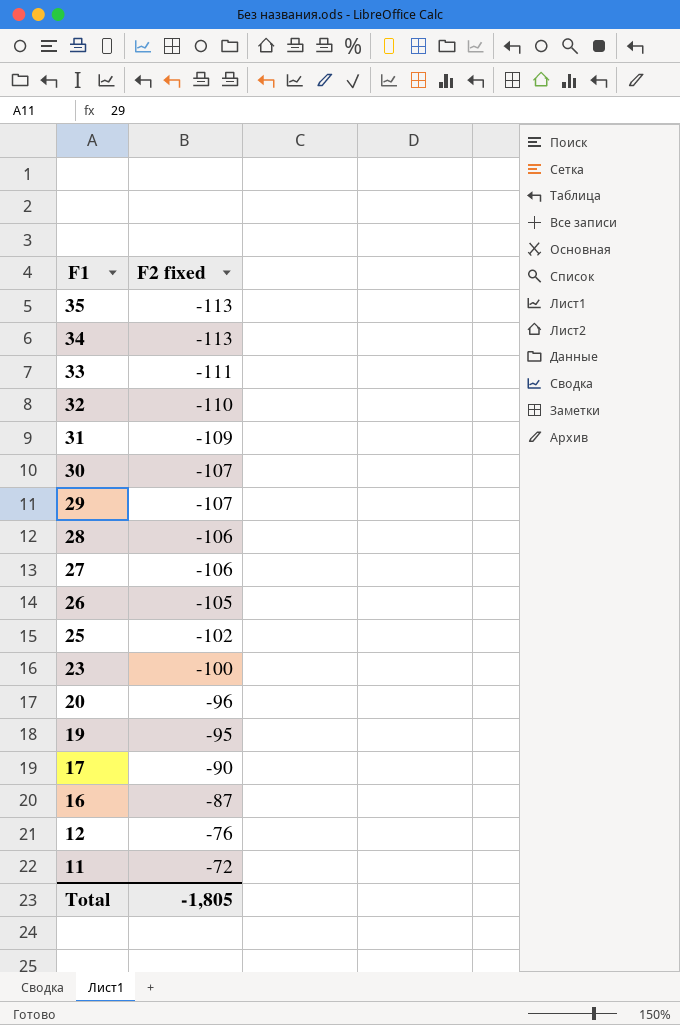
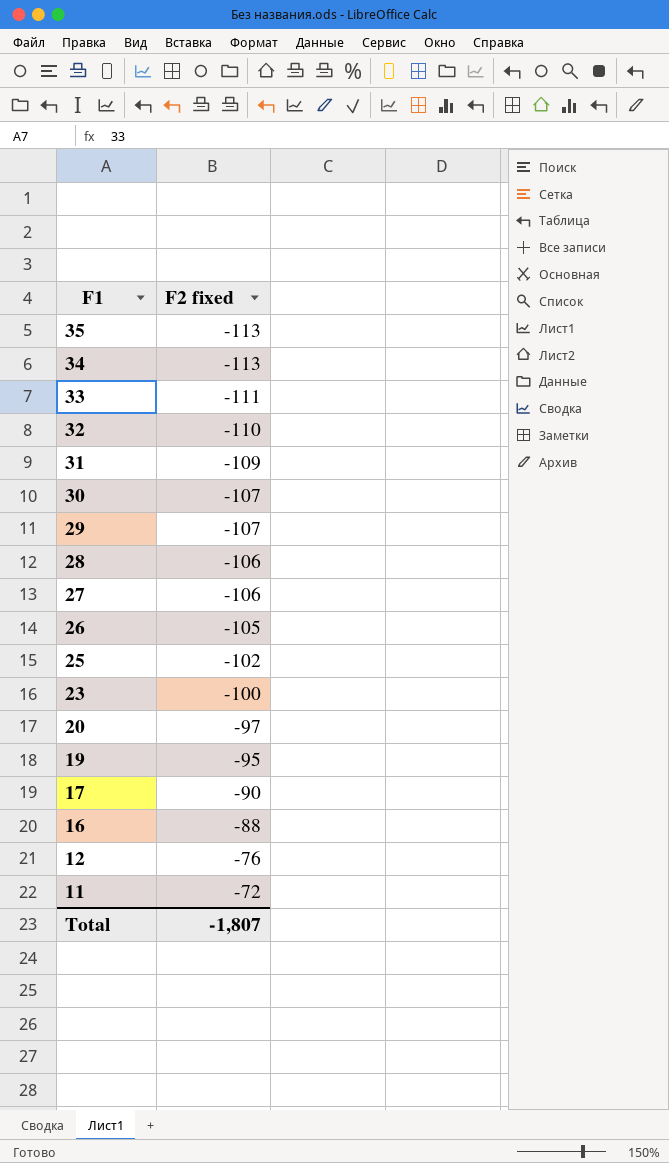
20 | F2 fixed: -96 -> -97
16 | F2 fixed: -87 -> -88
Total | F2 fixed: -1,805 -> -1,807

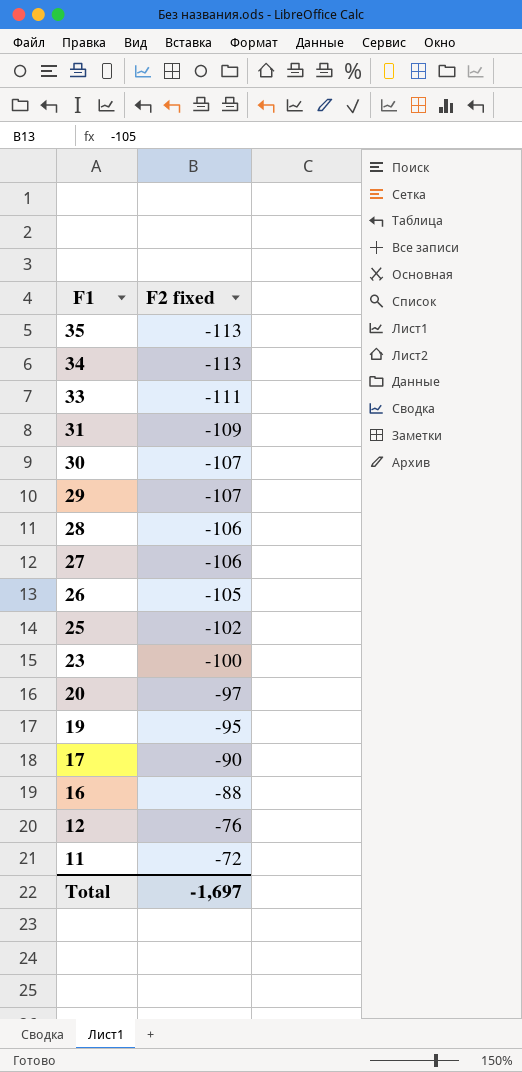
row 32: -110 -> none
Total | F2 fixed: -1,807 -> -1,697

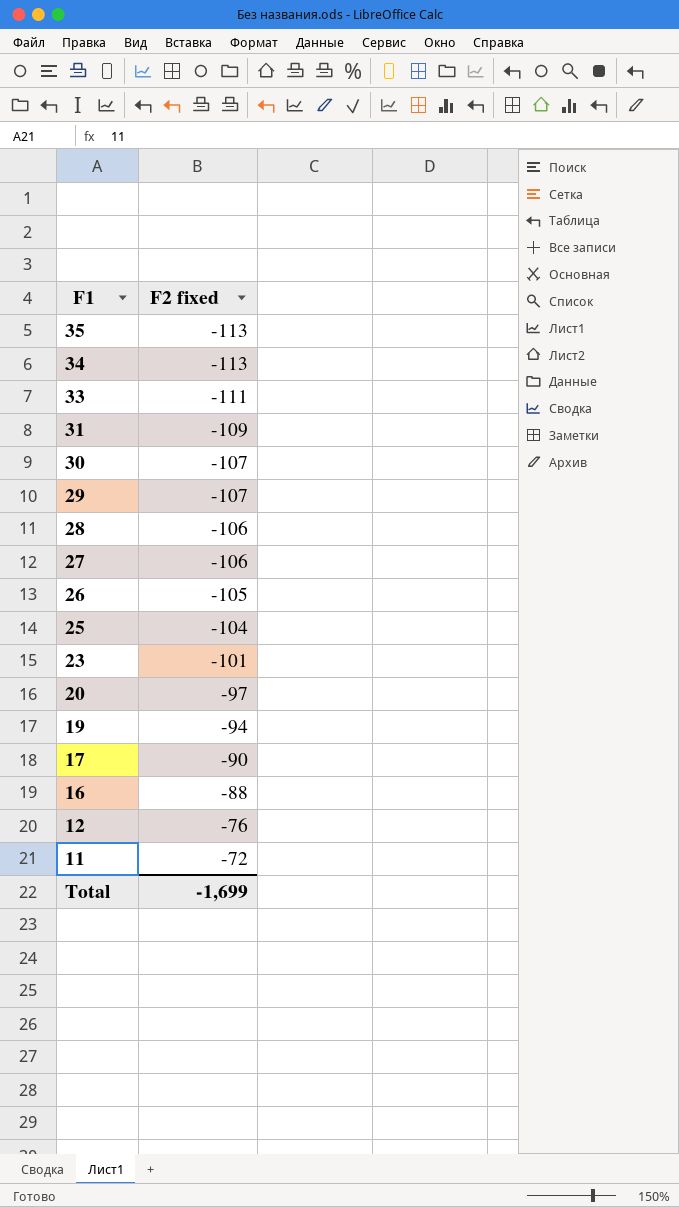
25 | F2 fixed: -102 -> -104
23 | F2 fixed: -100 -> -101
19 | F2 fixed: -95 -> -94
Total | F2 fixed: -1,697 -> -1,699

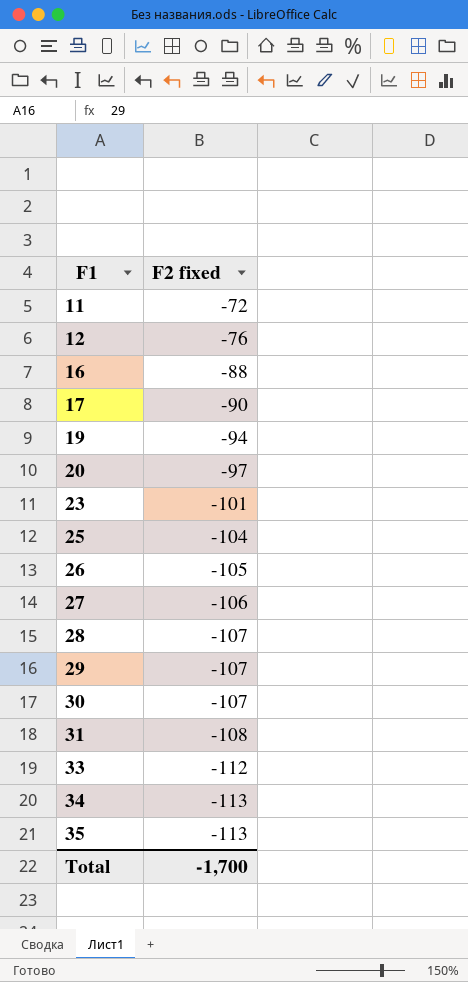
row order: F1 descending -> F1 ascending
28 | F2 fixed: -106 -> -107
31 | F2 fixed: -109 -> -108
33 | F2 fixed: -111 -> -112
Total | F2 fixed: -1,699 -> -1,700

